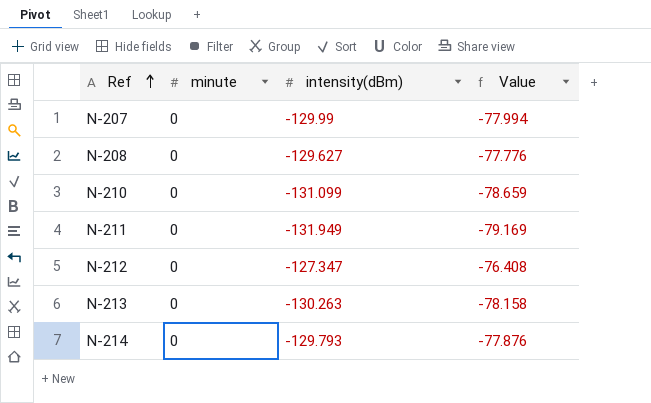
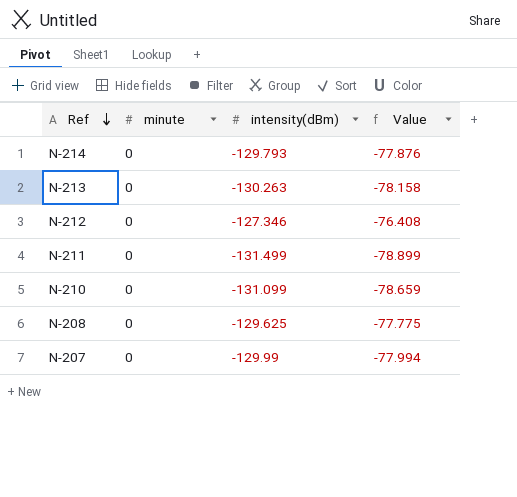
row order: Ref ascending -> Ref descending
N-212 | intensity(dBm): -127.347 -> -127.346
N-211 | intensity(dBm): -131.949 -> -131.499
N-211 | Value: -79.169 -> -78.899
N-208 | intensity(dBm): -129.627 -> -129.625
N-208 | Value: -77.776 -> -77.775

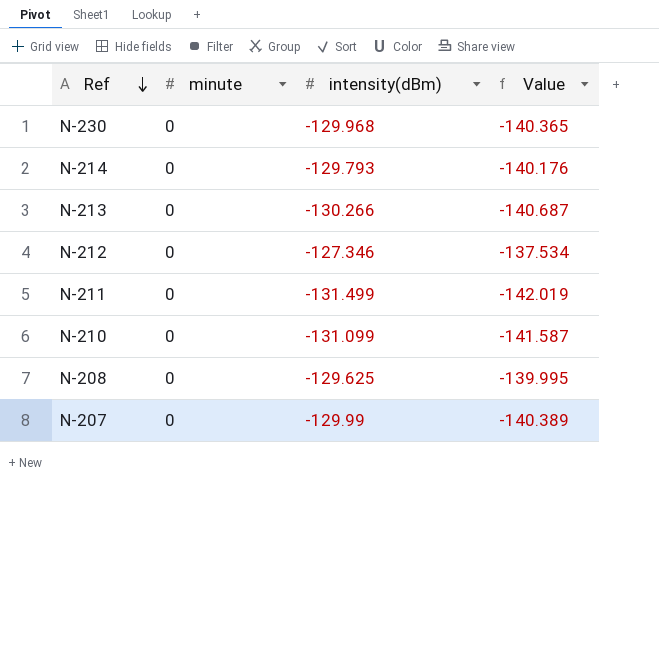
column Value | formula: [intensity(dBm)] * 0.6 -> [intensity(dBm)] * 1.08
row N-230: none -> 0 | -129.968 | -140.365
N-213 | intensity(dBm): -130.263 -> -130.266

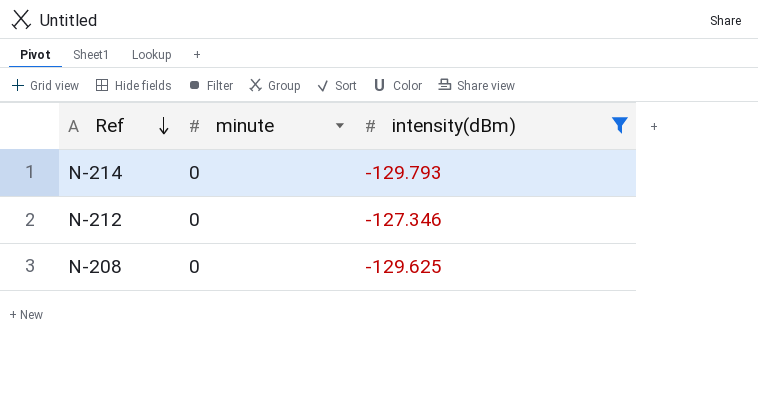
filter: none -> intensity(dBm) >= -129.793
column Value | formula: [intensity(dBm)] * 1.08 -> none

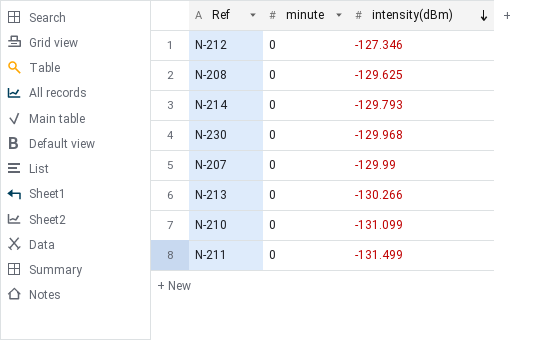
filter: intensity(dBm) >= -129.793 -> none
row order: Ref descending -> intensity(dBm) descending

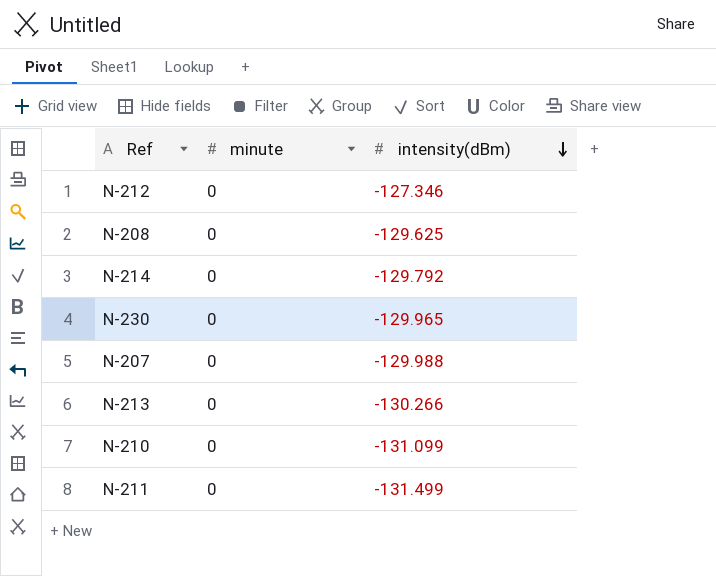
N-214 | intensity(dBm): -129.793 -> -129.792
N-230 | intensity(dBm): -129.968 -> -129.965
N-207 | intensity(dBm): -129.99 -> -129.988

